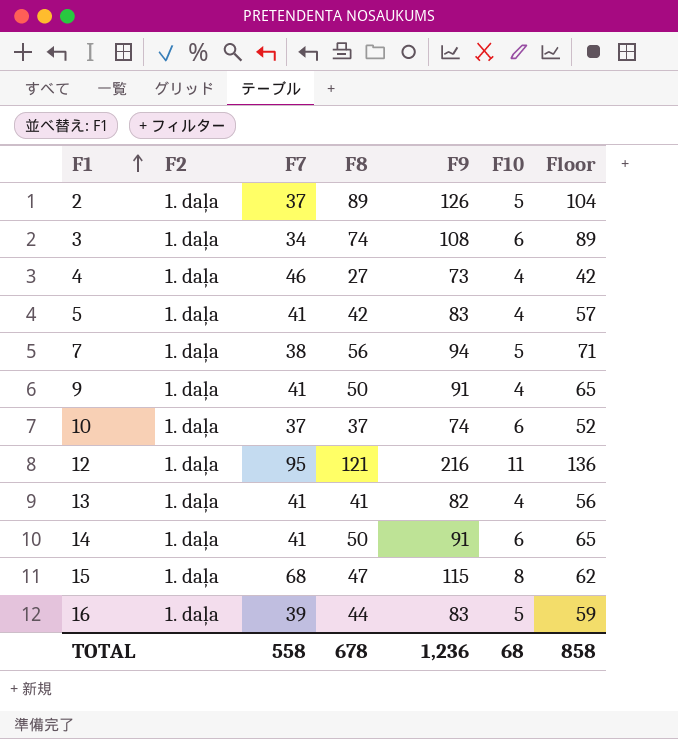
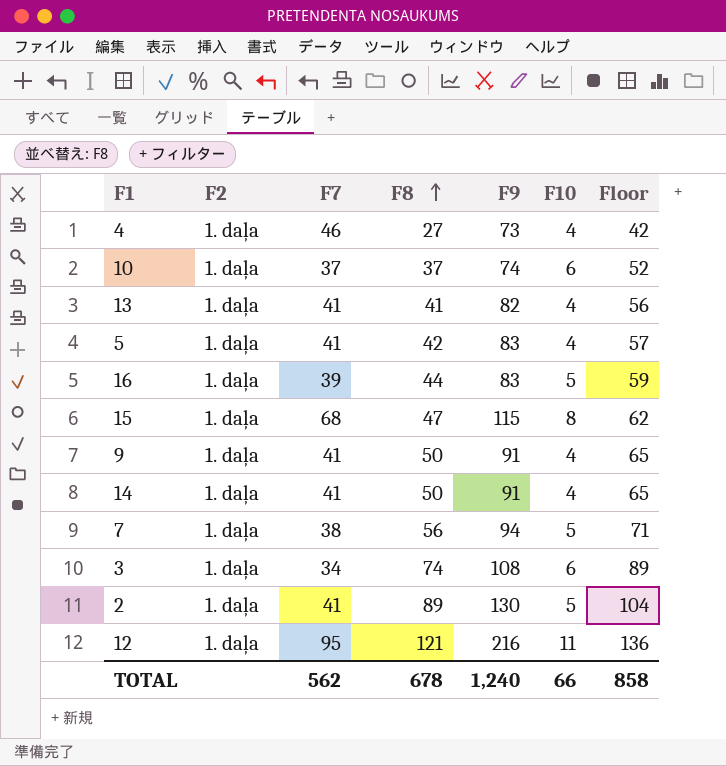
row order: F1 ascending -> F8 ascending
14 | F10: 6 -> 4
2 | F7: 37 -> 41
2 | F9: 126 -> 130
TOTAL | F7: 558 -> 562
TOTAL | F9: 1,236 -> 1,240
TOTAL | F10: 68 -> 66

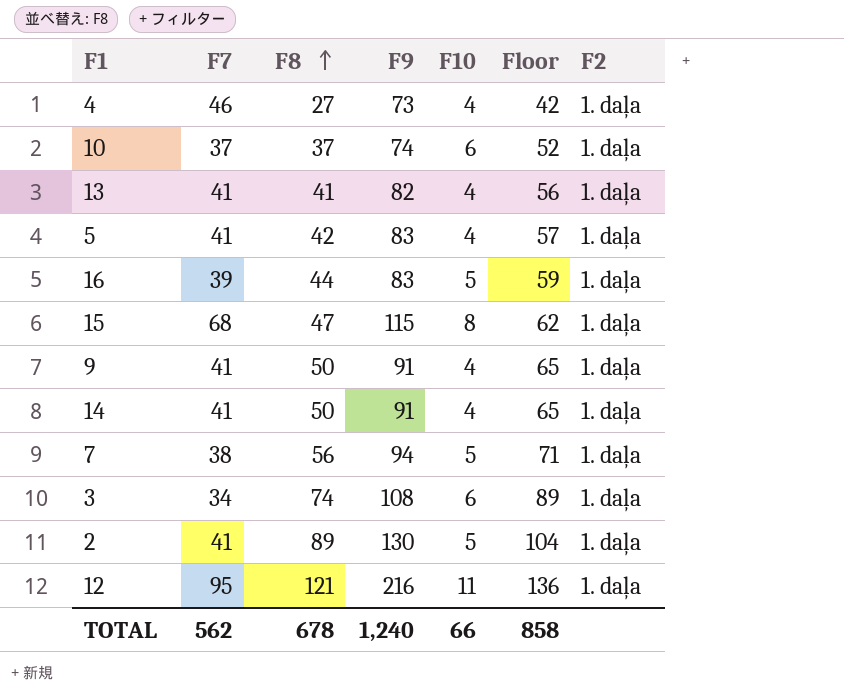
column F2 | position: 2 -> 7

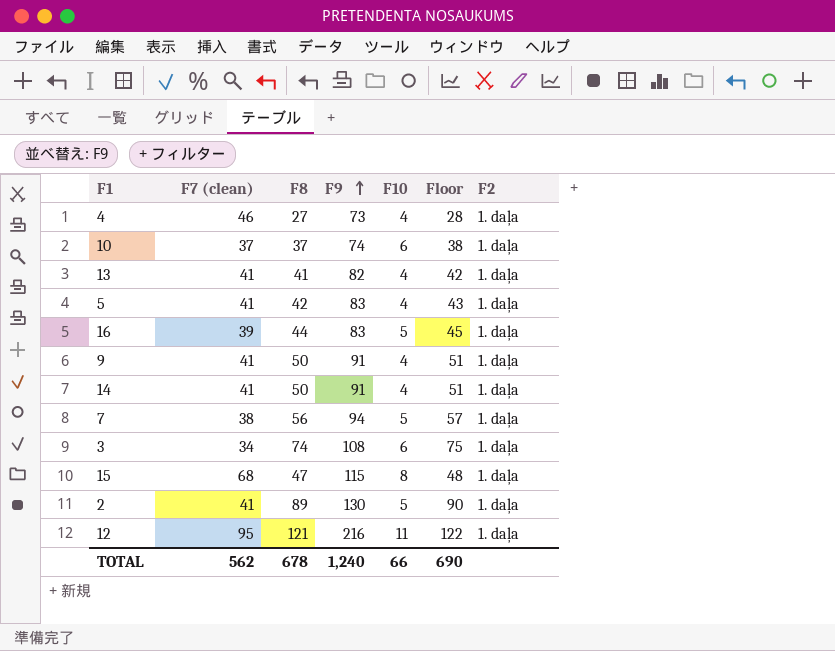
row order: F8 ascending -> F9 ascending
column name: F7 -> F7 (clean)
column Floor | formula: [F8] + 15 -> [F8] + 1
TOTAL | Floor: 858 -> 690

